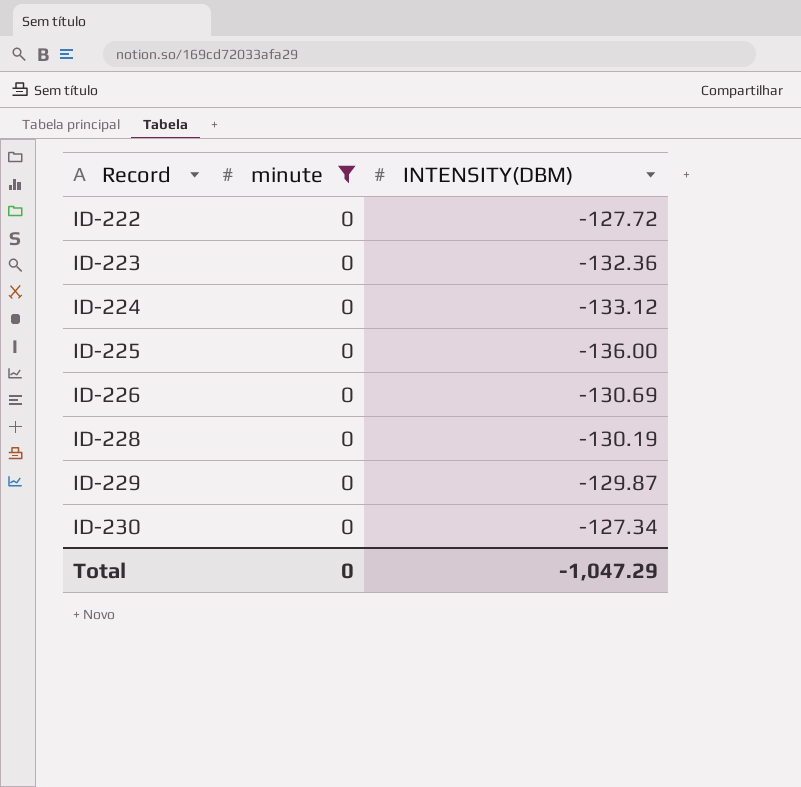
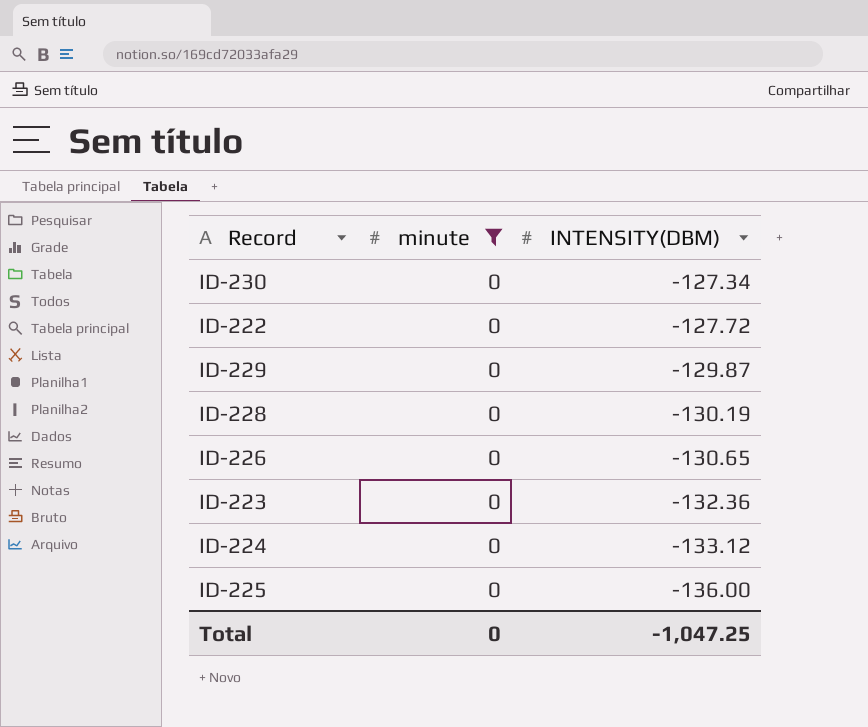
row order: Record ascending -> INTENSITY(DBM) descending
ID-226 | INTENSITY(DBM): -130.69 -> -130.65
Total | INTENSITY(DBM): -1,047.29 -> -1,047.25

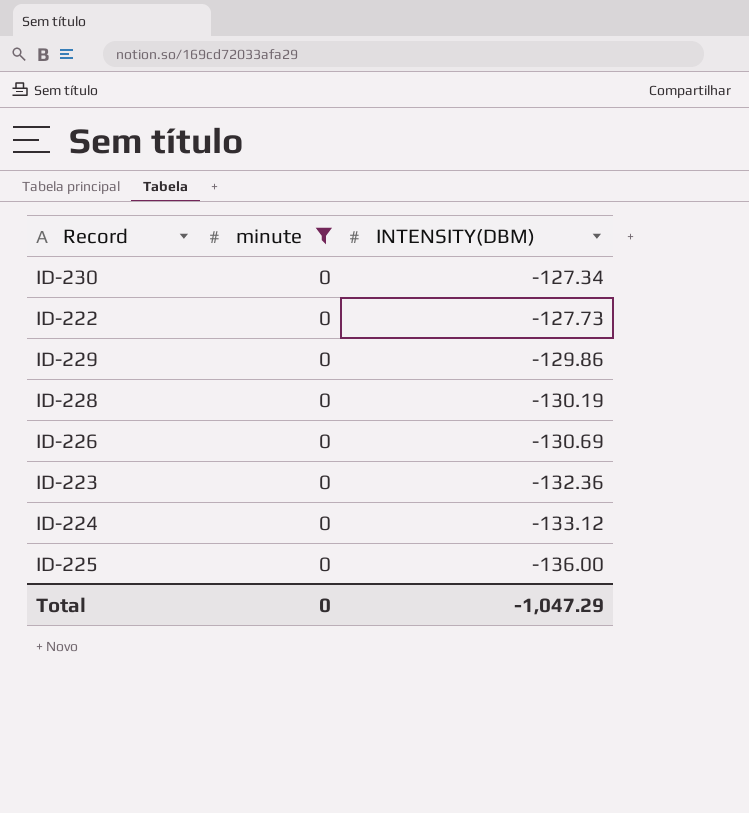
ID-222 | INTENSITY(DBM): -127.72 -> -127.73
ID-229 | INTENSITY(DBM): -129.87 -> -129.86
ID-226 | INTENSITY(DBM): -130.65 -> -130.69
Total | INTENSITY(DBM): -1,047.25 -> -1,047.29

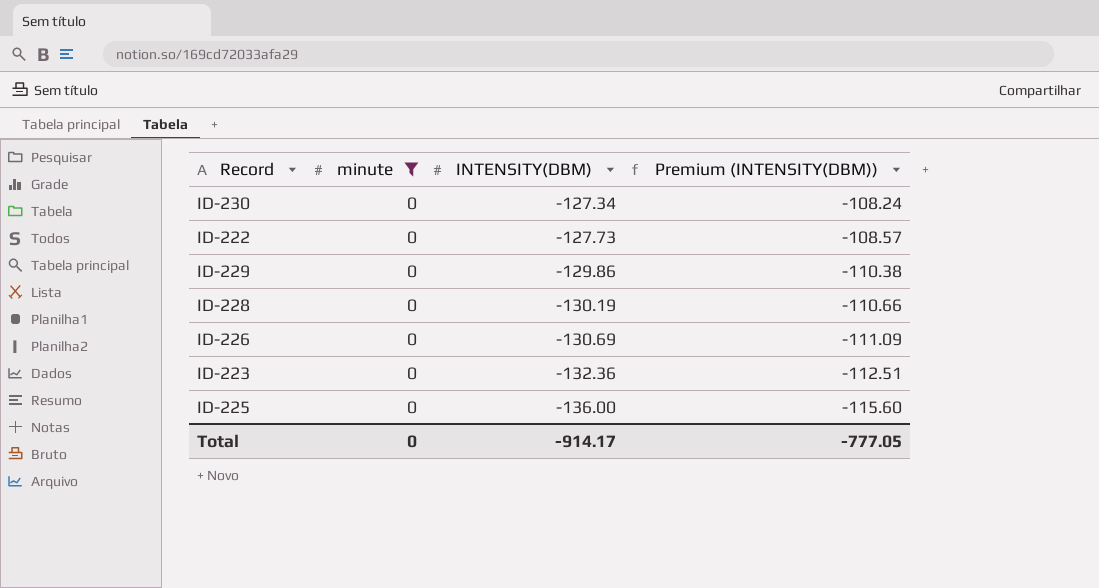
column Premium (INTENSITY(DBM)) | formula: none -> [INTENSITY(DBM)] * 0.85
row ID-224: 0 | -133.12 -> none
Total | INTENSITY(DBM): -1,047.29 -> -914.17

